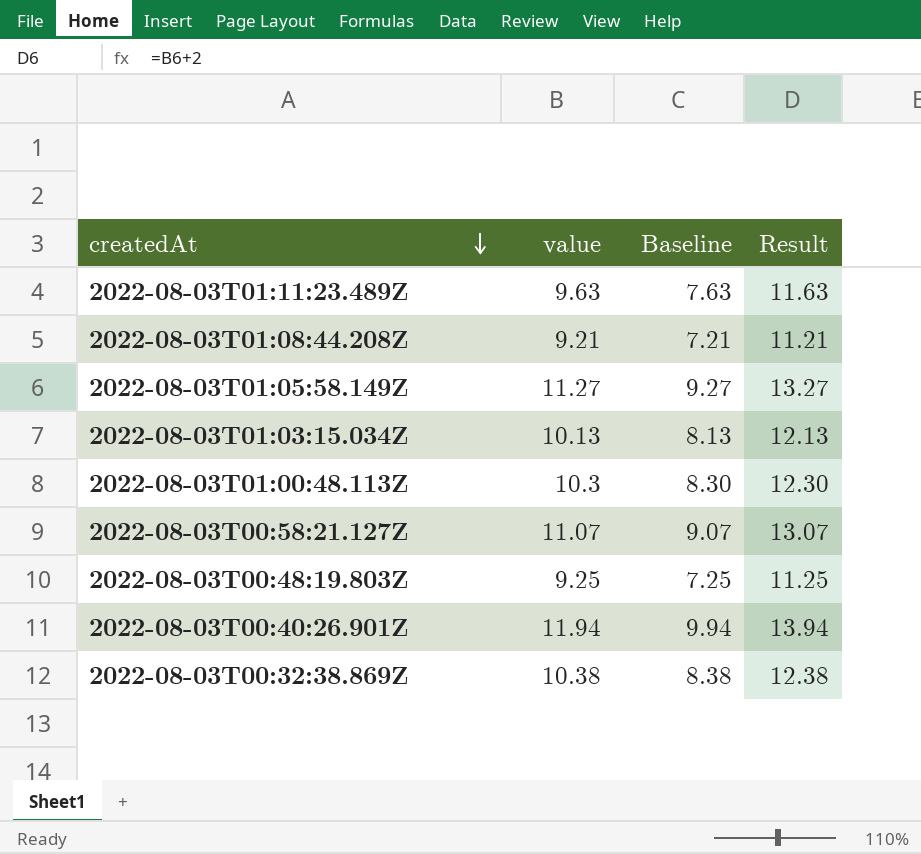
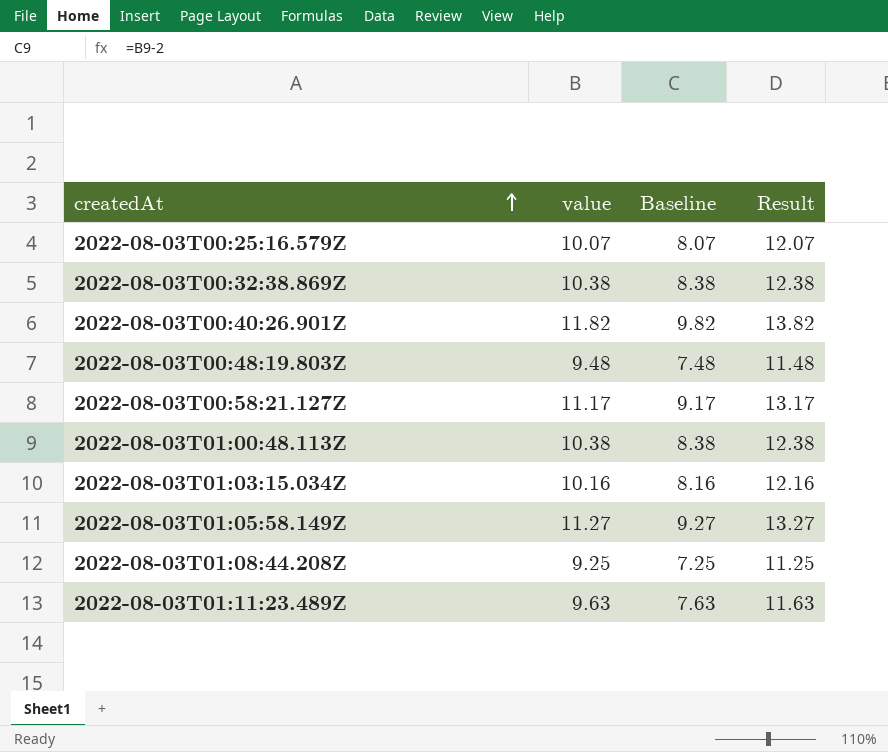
row order: createdAt descending -> createdAt ascending
row 2022-08-03T00:25:16.579Z: none -> 10.07 | 8.07 | 12.07
2022-08-03T00:40:26.901Z | value: 11.94 -> 11.82
2022-08-03T00:40:26.901Z | Baseline: 9.94 -> 9.82
2022-08-03T00:40:26.901Z | Result: 13.94 -> 13.82
2022-08-03T00:48:19.803Z | value: 9.25 -> 9.48
2022-08-03T00:48:19.803Z | Baseline: 7.25 -> 7.48
2022-08-03T00:48:19.803Z | Result: 11.25 -> 11.48
2022-08-03T00:58:21.127Z | value: 11.07 -> 11.17
2022-08-03T00:58:21.127Z | Baseline: 9.07 -> 9.17
2022-08-03T00:58:21.127Z | Result: 13.07 -> 13.17
2022-08-03T01:00:48.113Z | value: 10.3 -> 10.38
2022-08-03T01:00:48.113Z | Baseline: 8.30 -> 8.38
2022-08-03T01:00:48.113Z | Result: 12.30 -> 12.38
2022-08-03T01:03:15.034Z | value: 10.13 -> 10.16
2022-08-03T01:03:15.034Z | Baseline: 8.13 -> 8.16
2022-08-03T01:03:15.034Z | Result: 12.13 -> 12.16
2022-08-03T01:08:44.208Z | value: 9.21 -> 9.25
2022-08-03T01:08:44.208Z | Baseline: 7.21 -> 7.25
2022-08-03T01:08:44.208Z | Result: 11.21 -> 11.25

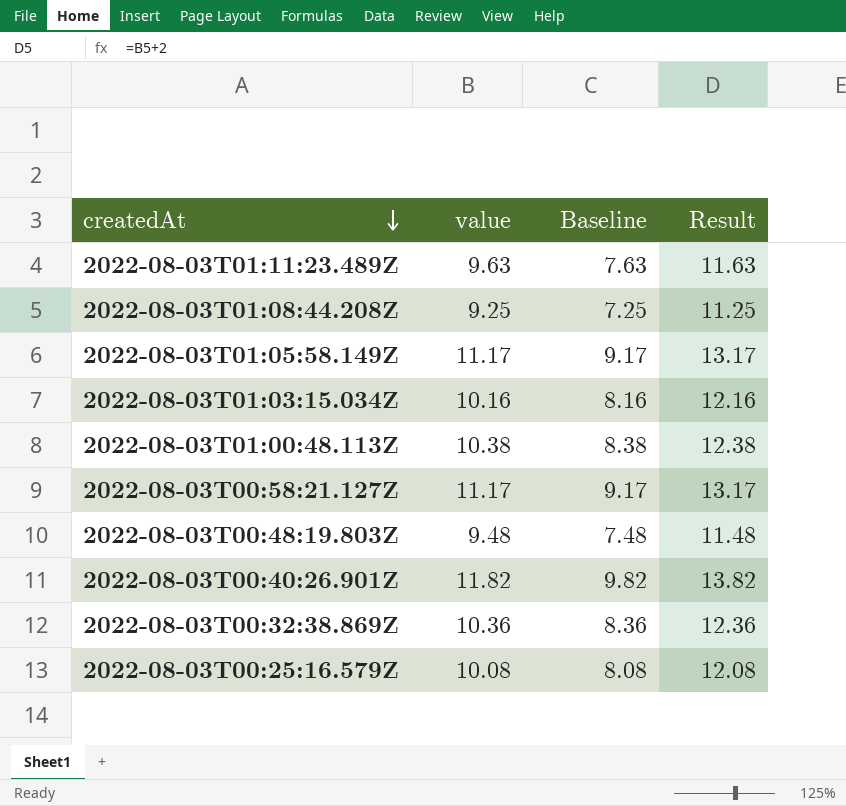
row order: createdAt ascending -> createdAt descending
2022-08-03T01:05:58.149Z | value: 11.27 -> 11.17
2022-08-03T01:05:58.149Z | Baseline: 9.27 -> 9.17
2022-08-03T01:05:58.149Z | Result: 13.27 -> 13.17
2022-08-03T00:32:38.869Z | value: 10.38 -> 10.36
2022-08-03T00:32:38.869Z | Baseline: 8.38 -> 8.36
2022-08-03T00:32:38.869Z | Result: 12.38 -> 12.36
2022-08-03T00:25:16.579Z | value: 10.07 -> 10.08
2022-08-03T00:25:16.579Z | Baseline: 8.07 -> 8.08
2022-08-03T00:25:16.579Z | Result: 12.07 -> 12.08

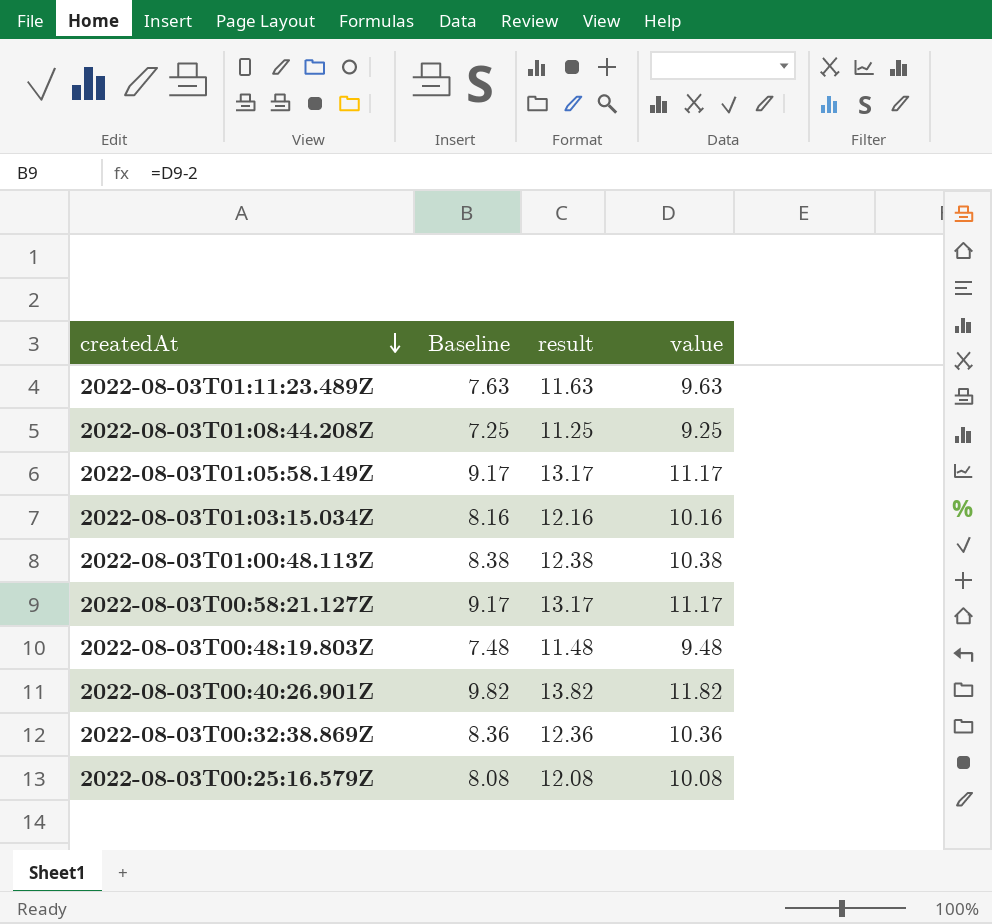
column name: Result -> result
column value | position: 2 -> 4

